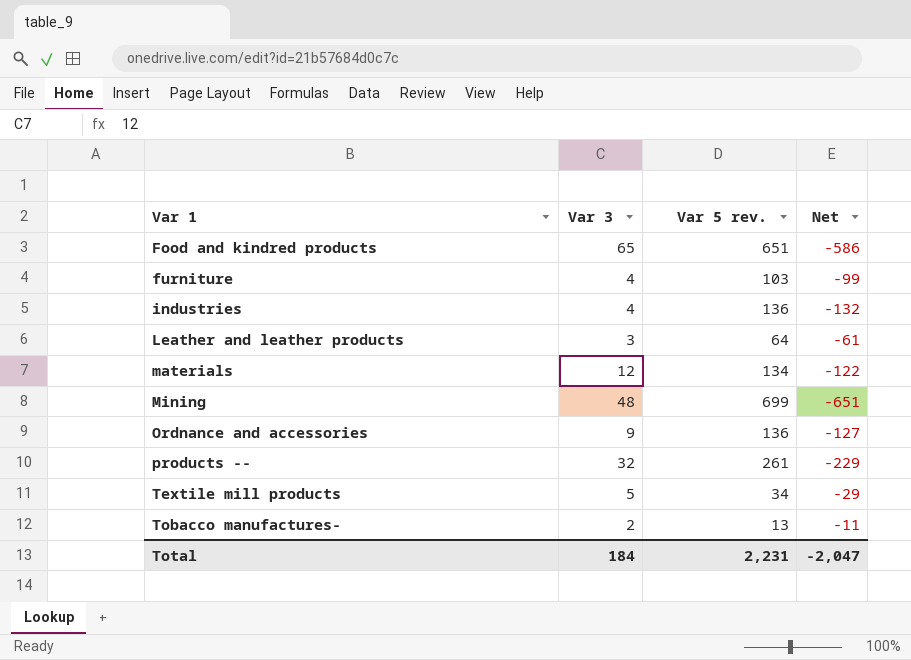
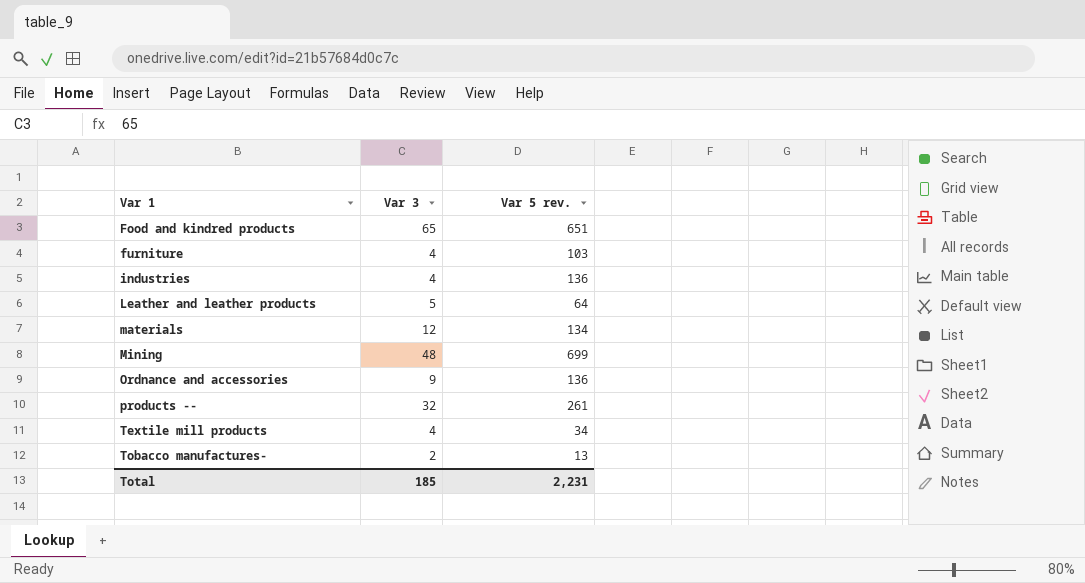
column Net | formula: [Var 3] - [Var 5 rev.] -> none
Leather and leather products | Var 3: 3 -> 5
Textile mill products | Var 3: 5 -> 4
Total | Var 3: 184 -> 185

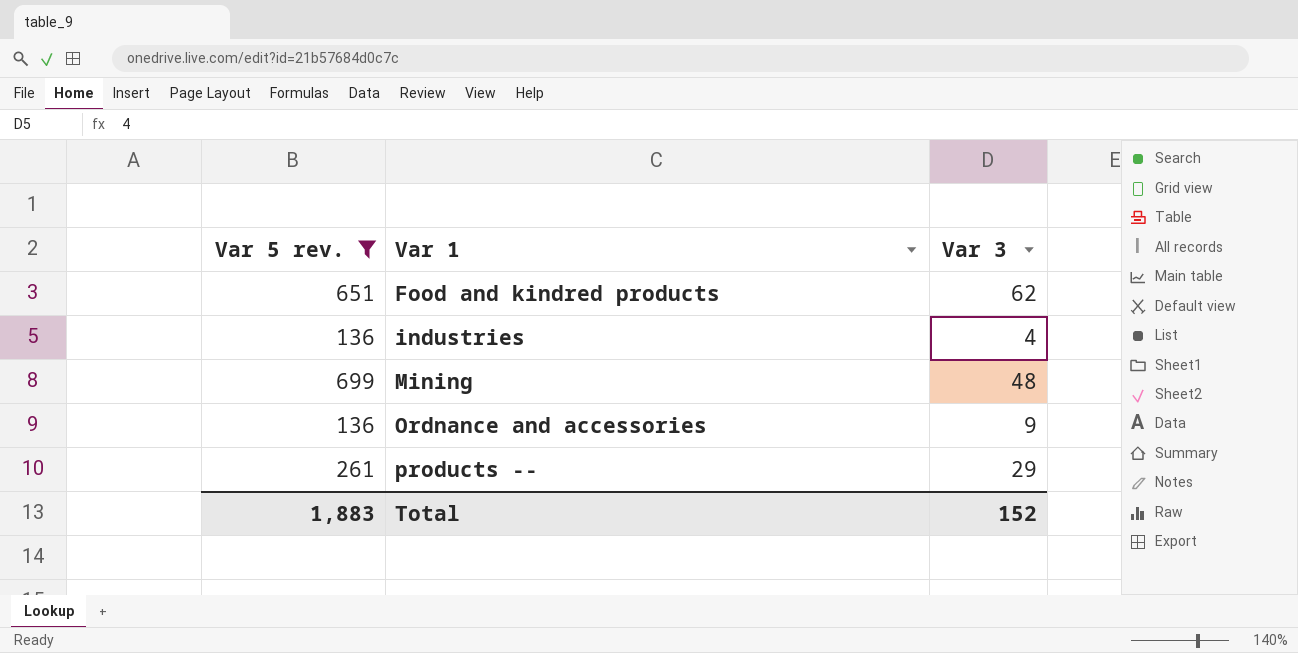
filter: none -> Var 5 rev. >= 136
column Var 5 rev. | position: 3 -> 1
Food and kindred products | Var 3: 65 -> 62
products -- | Var 3: 32 -> 29
Total | Var 5 rev.: 2,231 -> 1,883
Total | Var 3: 185 -> 152

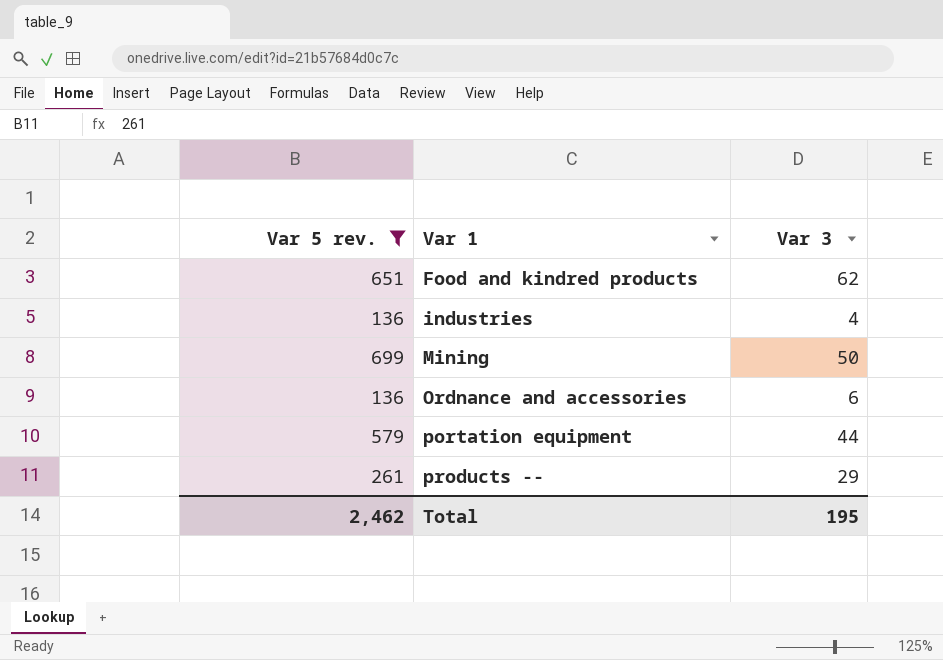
Mining | Var 3: 48 -> 50
Ordnance and accessories | Var 3: 9 -> 6
row portation equipment: none -> 579 | 44
Total | Var 5 rev.: 1,883 -> 2,462
Total | Var 3: 152 -> 195

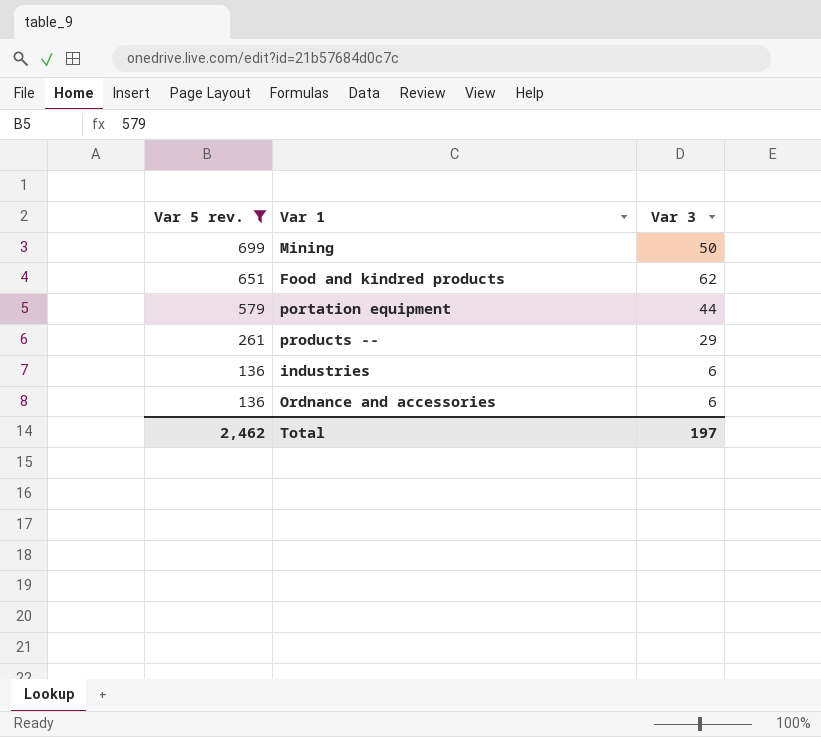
row order: Var 1 ascending -> Var 5 rev. descending
industries | Var 3: 4 -> 6
Total | Var 3: 195 -> 197

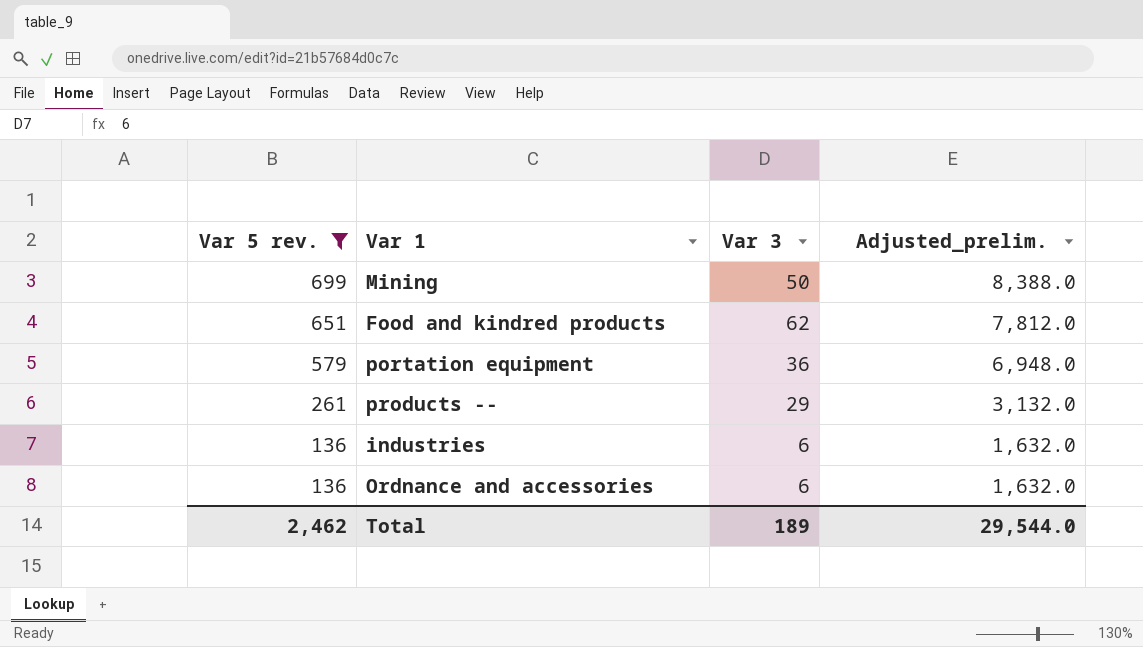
column Adjusted_prelim. | formula: none -> [Var 5 rev.] * 12
portation equipment | Var 3: 44 -> 36
Total | Var 3: 197 -> 189

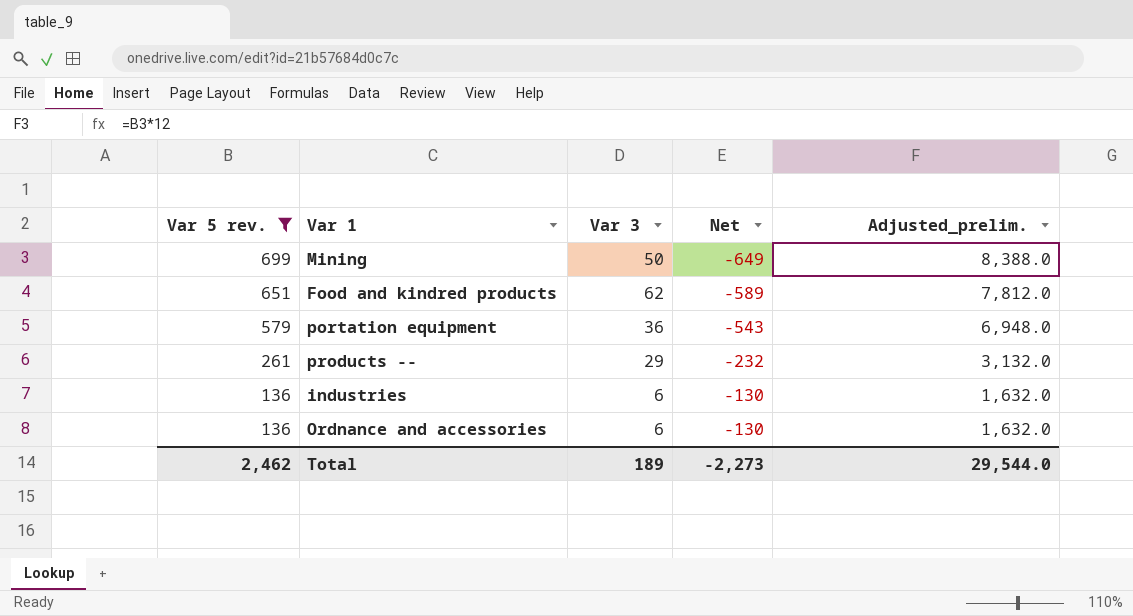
column Net | formula: none -> [Var 3] - [Var 5 rev.]

